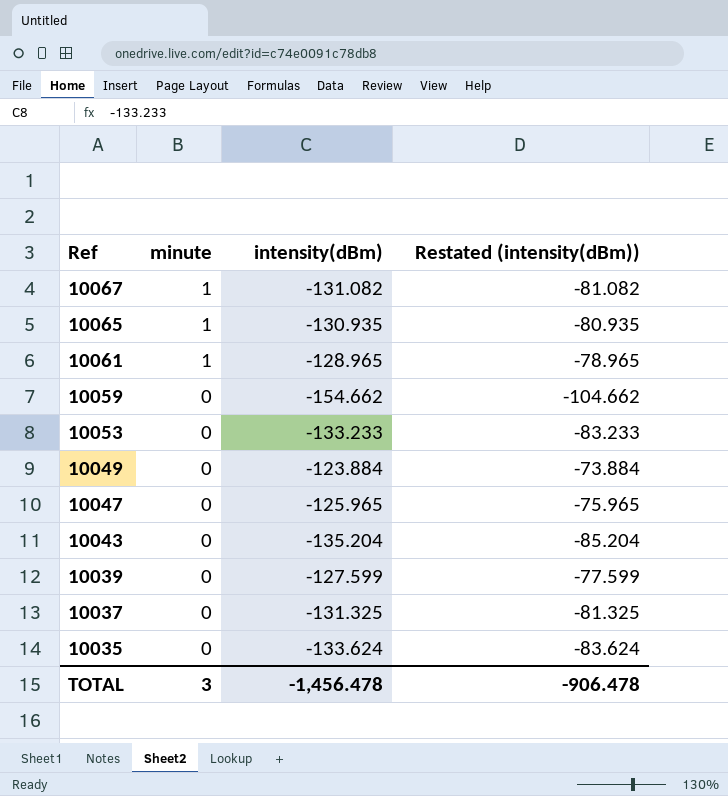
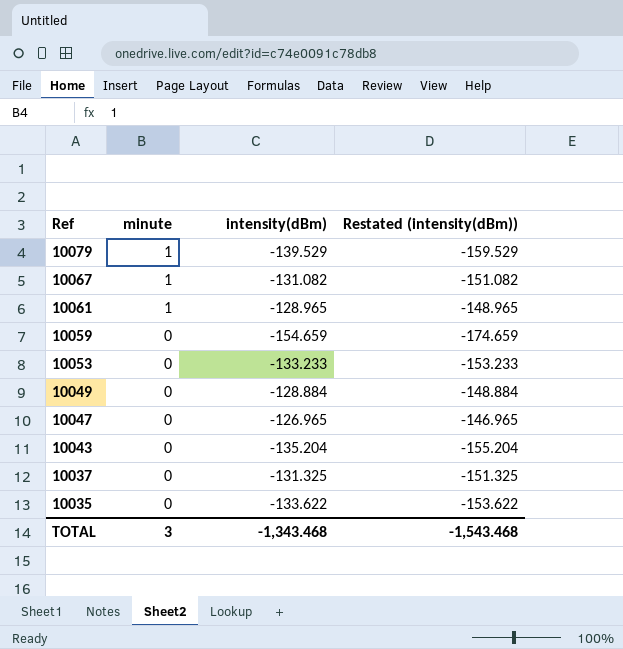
column Restated (intensity(dBm)) | formula: [intensity(dBm)] + 50 -> [intensity(dBm)] - 20
row 10065: 1 | -130.935 | -80.935 -> none
row 10039: 0 | -127.599 | -77.599 -> none
row 10079: none -> 1 | -139.529 | -159.529
10059 | intensity(dBm): -154.662 -> -154.659
10049 | intensity(dBm): -123.884 -> -128.884
10047 | intensity(dBm): -125.965 -> -126.965
10035 | intensity(dBm): -133.624 -> -133.622
TOTAL | intensity(dBm): -1,456.478 -> -1,343.468
TOTAL | Restated (intensity(dBm)): -906.478 -> -1,543.468

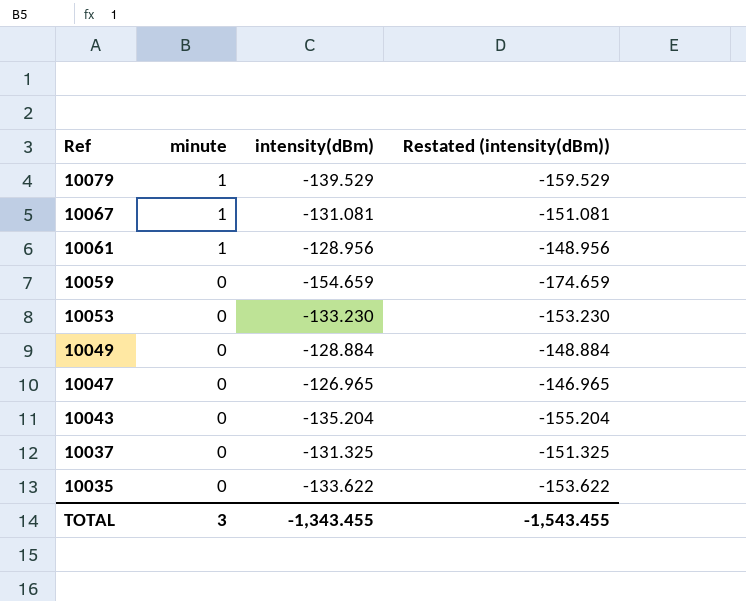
10067 | intensity(dBm): -131.082 -> -131.081
10067 | Restated (intensity(dBm)): -151.082 -> -151.081
10061 | intensity(dBm): -128.965 -> -128.956
10061 | Restated (intensity(dBm)): -148.965 -> -148.956
10053 | intensity(dBm): -133.233 -> -133.230
10053 | Restated (intensity(dBm)): -153.233 -> -153.230
TOTAL | intensity(dBm): -1,343.468 -> -1,343.455
TOTAL | Restated (intensity(dBm)): -1,543.468 -> -1,543.455

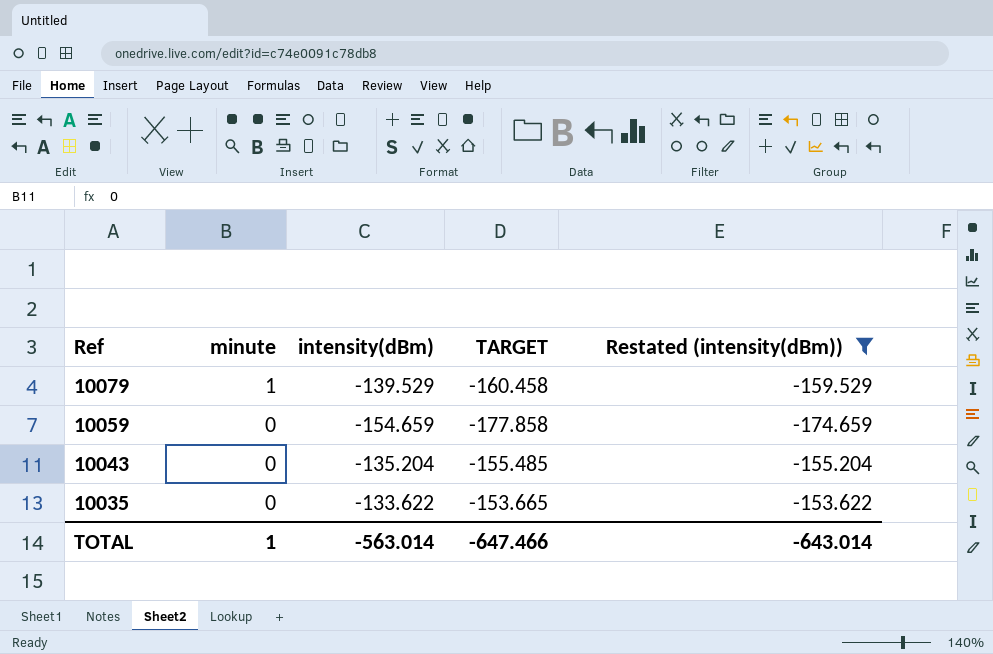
filter: none -> Restated (intensity(dBm)) <= -153.622
column TARGET | formula: none -> [intensity(dBm)] * 1.15
TOTAL | minute: 3 -> 1
TOTAL | intensity(dBm): -1,343.455 -> -563.014
TOTAL | Restated (intensity(dBm)): -1,543.455 -> -643.014

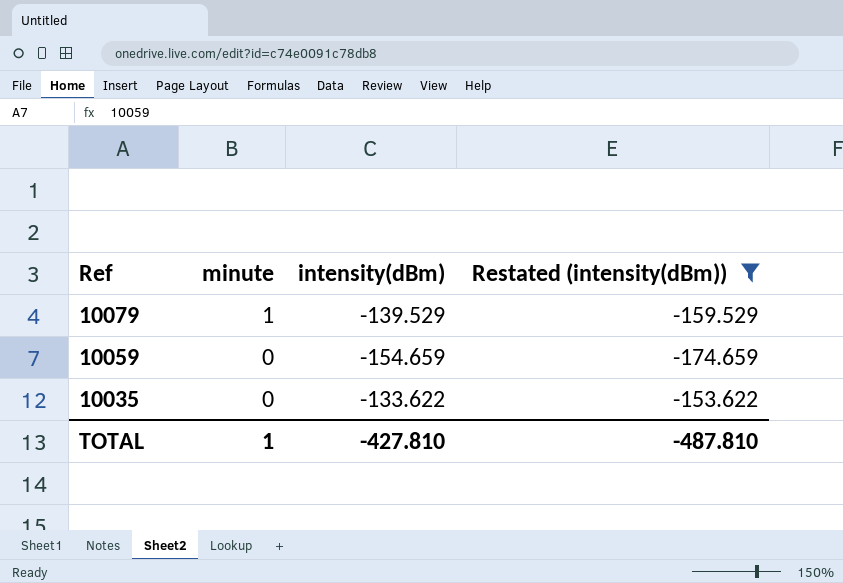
column TARGET | formula: [intensity(dBm)] * 1.15 -> none
row 10043: 0 | -135.204 | -155.485 | -155.204 -> none
TOTAL | intensity(dBm): -563.014 -> -427.810
TOTAL | Restated (intensity(dBm)): -643.014 -> -487.810

